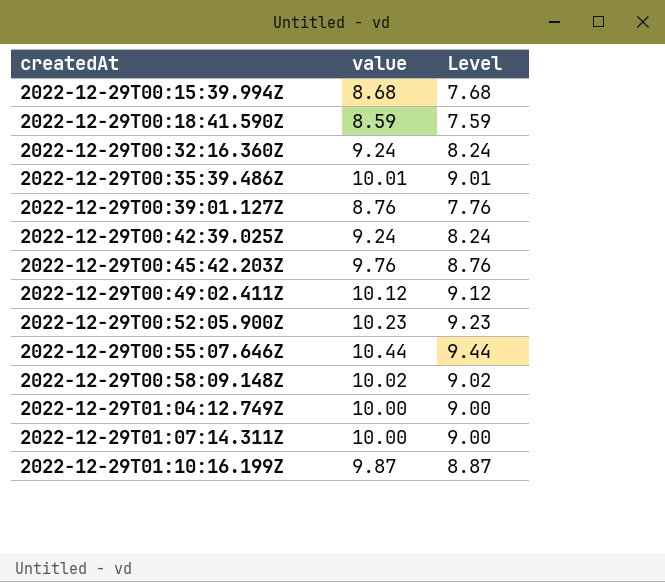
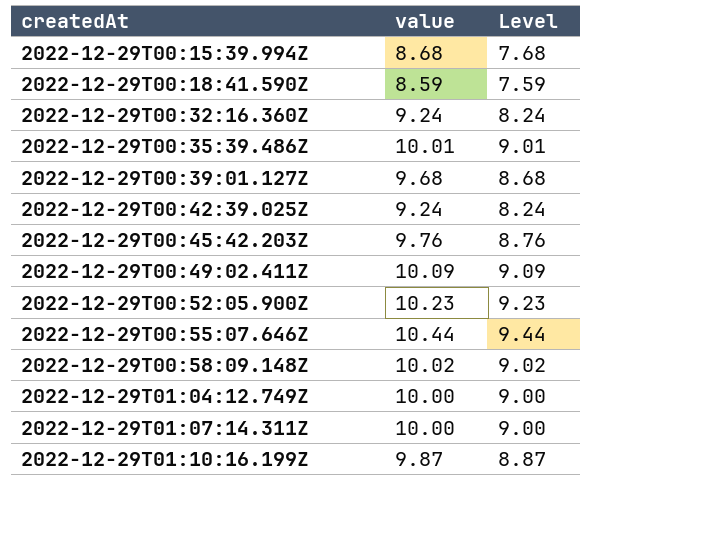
2022-12-29T00:39:01.127Z | value: 8.76 -> 9.68
2022-12-29T00:39:01.127Z | Level: 7.76 -> 8.68
2022-12-29T00:49:02.411Z | value: 10.12 -> 10.09
2022-12-29T00:49:02.411Z | Level: 9.12 -> 9.09

